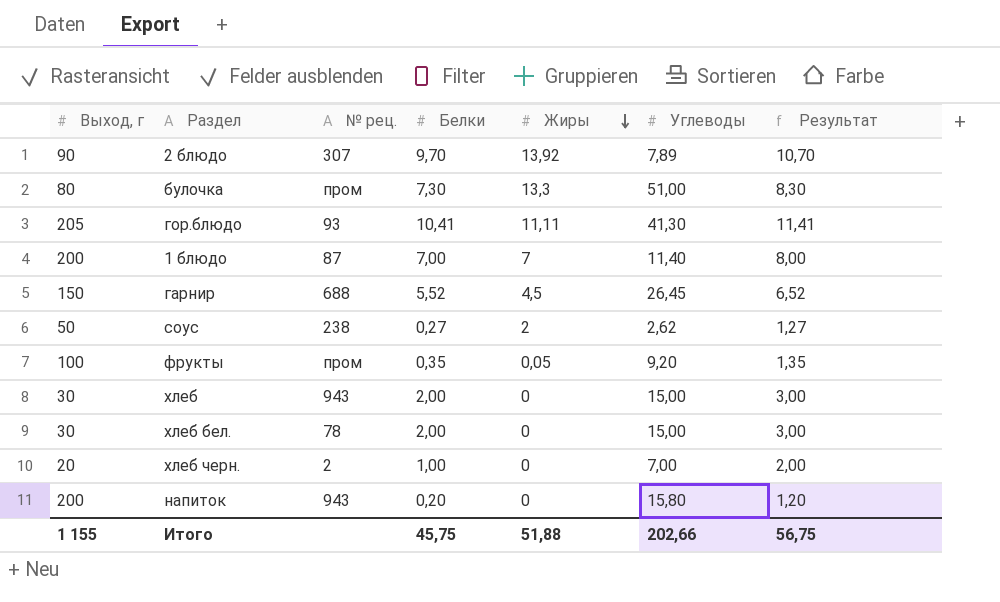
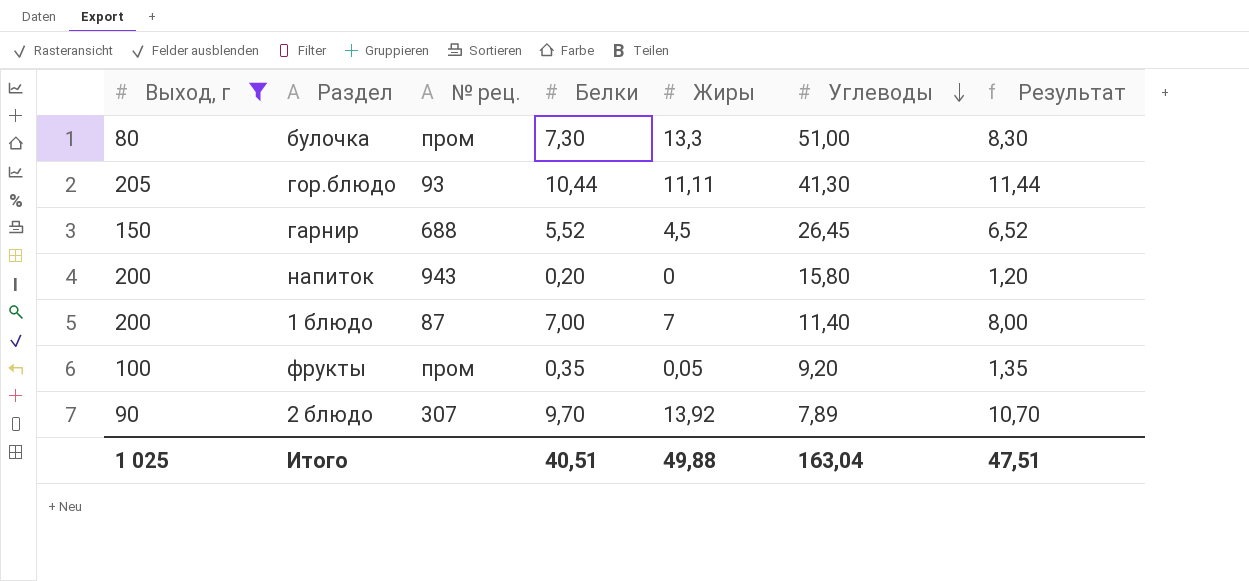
filter: none -> Выход, г >= 80
row order: Жиры descending -> Углеводы descending
гор.блюдо | Белки: 10,41 -> 10,44
гор.блюдо | Результат: 11,41 -> 11,44
Итого | Выход, г: 1 155 -> 1 025
Итого | Белки: 45,75 -> 40,51
Итого | Жиры: 51,88 -> 49,88
Итого | Углеводы: 202,66 -> 163,04
Итого | Результат: 56,75 -> 47,51

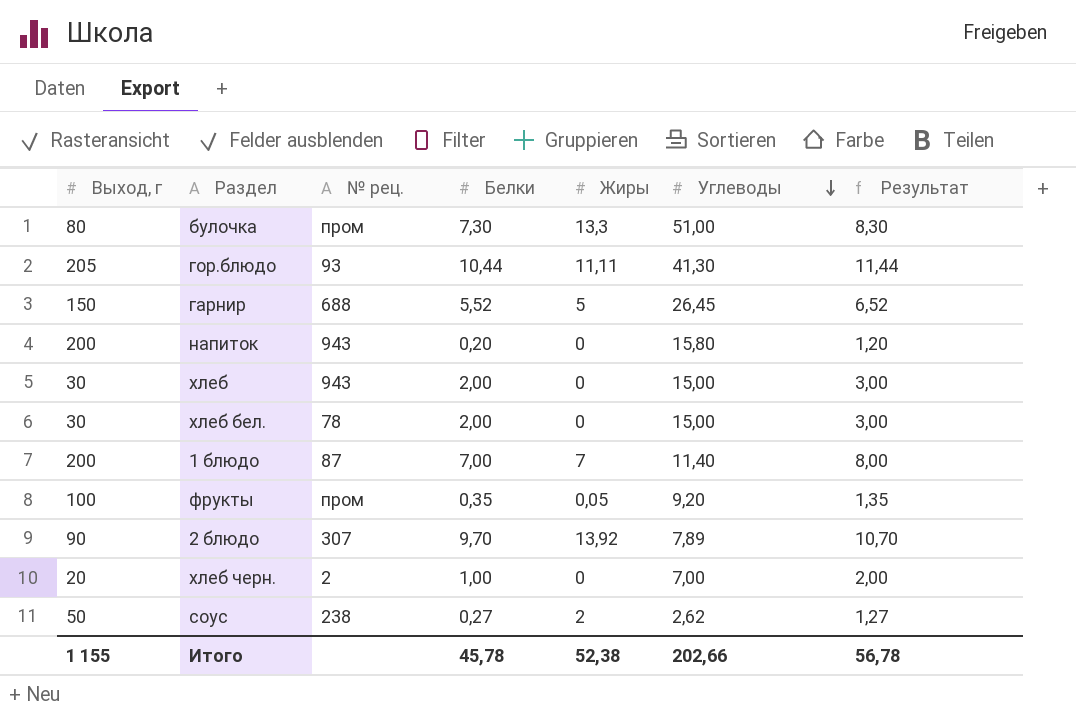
filter: Выход, г >= 80 -> none
гарнир | Жиры: 4,5 -> 5
Итого | Выход, г: 1 025 -> 1 155
Итого | Белки: 40,51 -> 45,78
Итого | Жиры: 49,88 -> 52,38
Итого | Углеводы: 163,04 -> 202,66
Итого | Результат: 47,51 -> 56,78

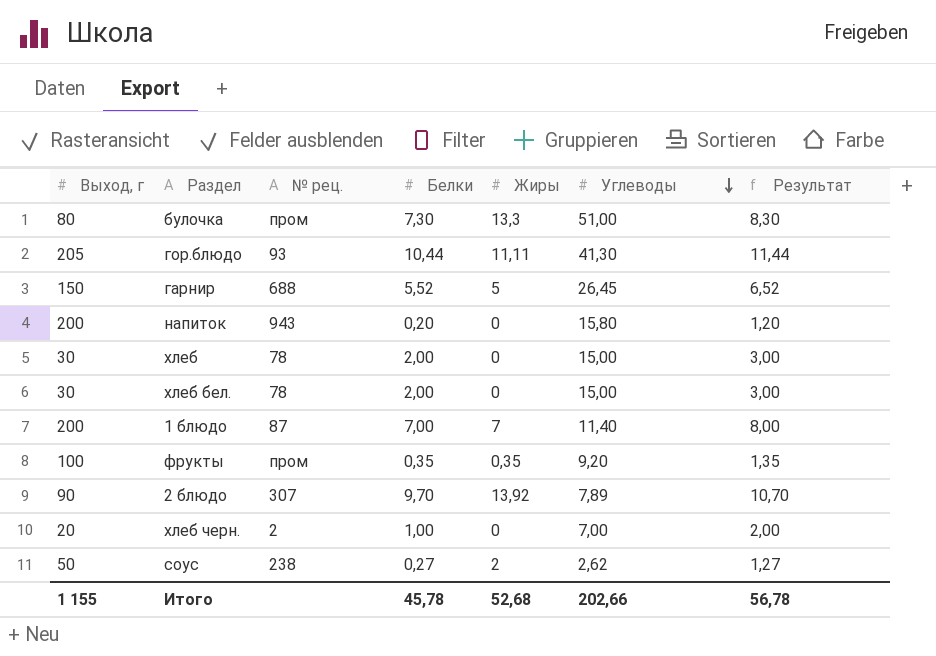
хлеб | № рец.: 943 -> 78
фрукты | Жиры: 0,05 -> 0,35
Итого | Жиры: 52,38 -> 52,68

